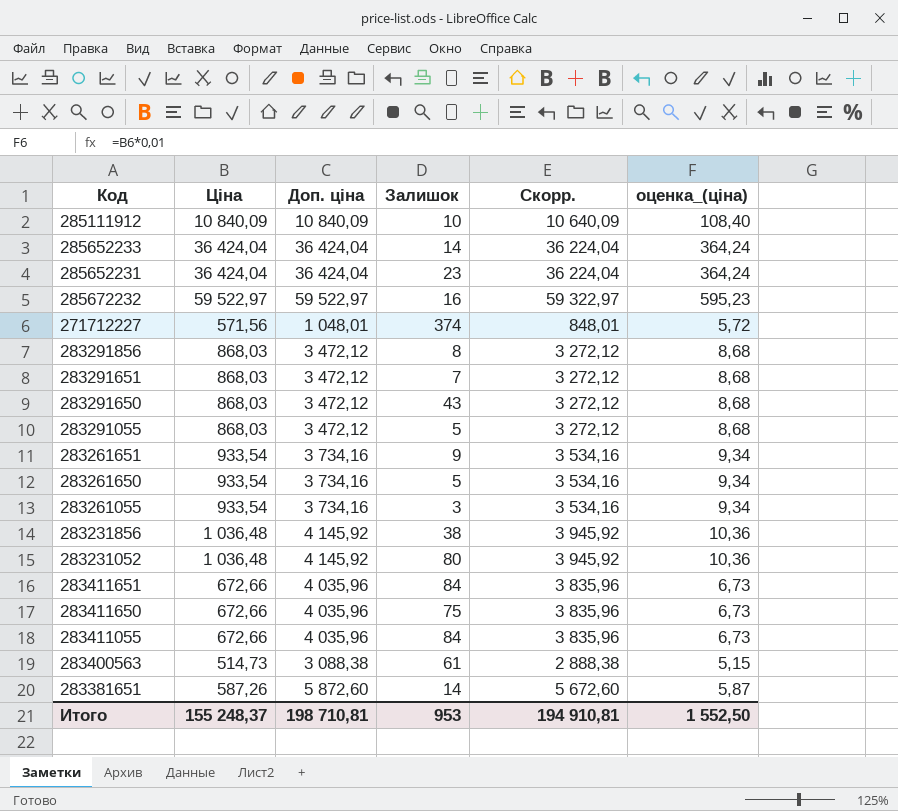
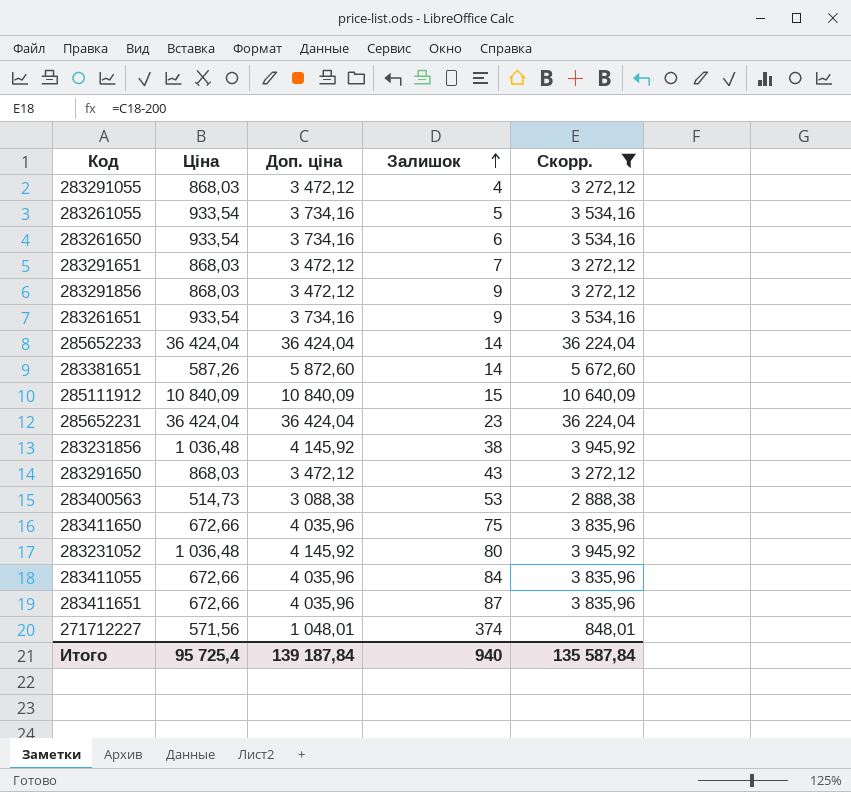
filter: none -> Скорр. != 59 322,97
row order: none -> Залишок ascending
column оценка_(ціна) | formula: [Ціна] * 0,01 -> none
283291055 | Залишок: 5 -> 4
283261055 | Залишок: 3 -> 5
283261650 | Залишок: 5 -> 6
283291856 | Залишок: 8 -> 9
285111912 | Залишок: 10 -> 15
283400563 | Залишок: 61 -> 53
283411651 | Залишок: 84 -> 87
Итого | Ціна: 155 248,37 -> 95 725,4
Итого | Доп. ціна: 198 710,81 -> 139 187,84
Итого | Залишок: 953 -> 940
Итого | Скорр.: 194 910,81 -> 135 587,84

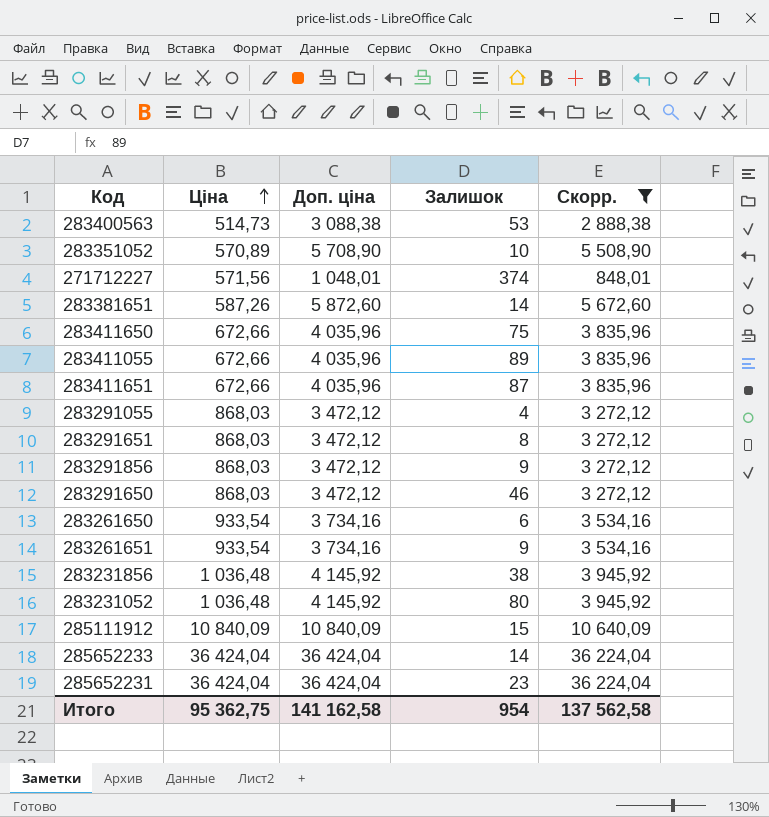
row order: Залишок ascending -> Ціна ascending
row 283261055: 933,54 | 3 734,16 | 5 | 3 534,16 -> none
row 283351052: none -> 570,89 | 5 708,90 | 10 | 5 508,90
283411055 | Залишок: 84 -> 89
283291651 | Залишок: 7 -> 8
283291650 | Залишок: 43 -> 46
Итого | Ціна: 95 725,4 -> 95 362,75
Итого | Доп. ціна: 139 187,84 -> 141 162,58
Итого | Залишок: 940 -> 954
Итого | Скорр.: 135 587,84 -> 137 562,58

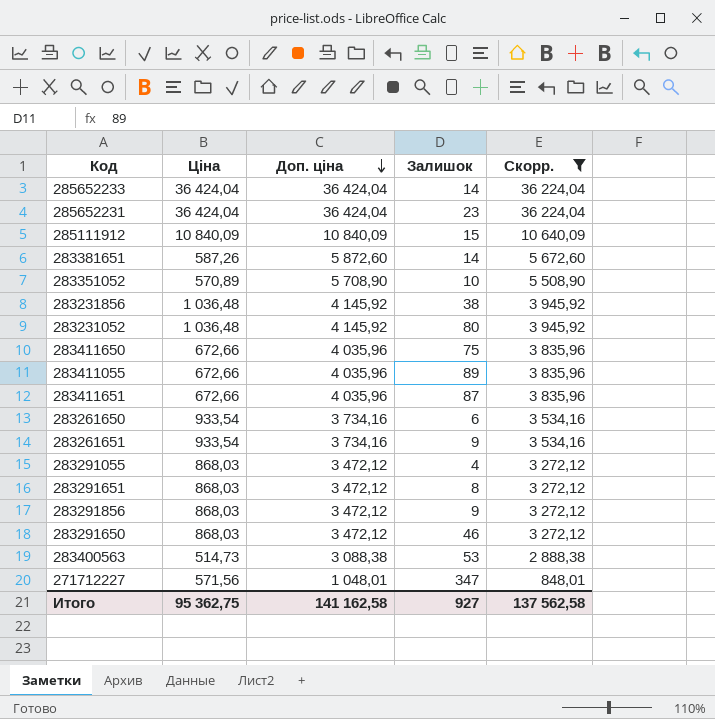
row order: Ціна ascending -> Доп. ціна descending
271712227 | Залишок: 374 -> 347
Итого | Залишок: 954 -> 927

